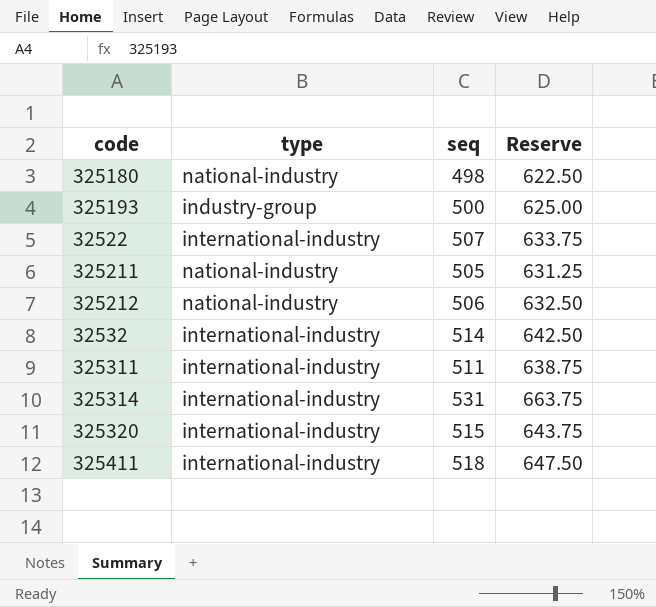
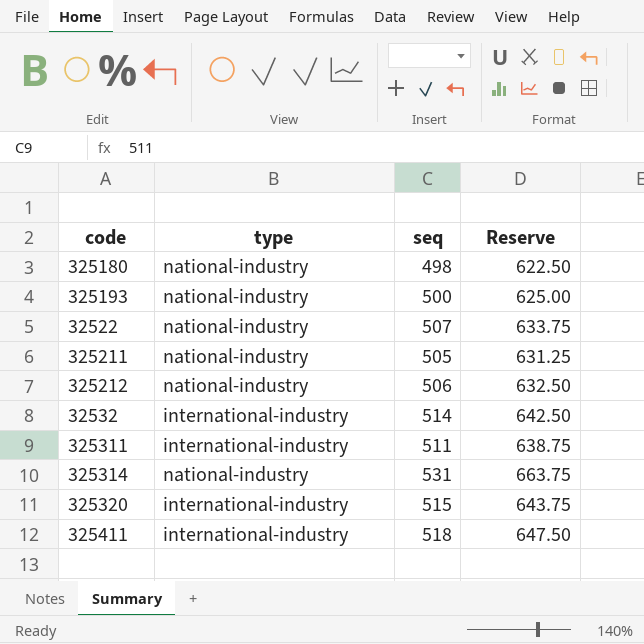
325193 | type: industry-group -> national-industry
32522 | type: international-industry -> national-industry
325314 | type: international-industry -> national-industry

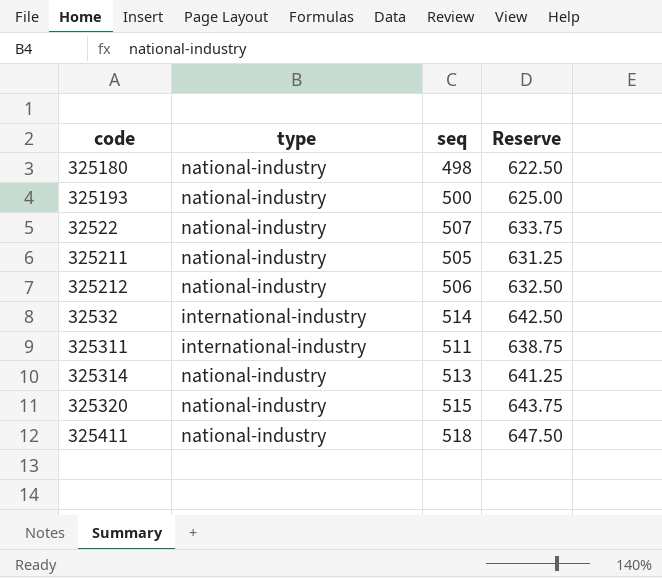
325314 | seq: 531 -> 513
325314 | Reserve: 663.75 -> 641.25
325320 | type: international-industry -> national-industry
325411 | type: international-industry -> national-industry

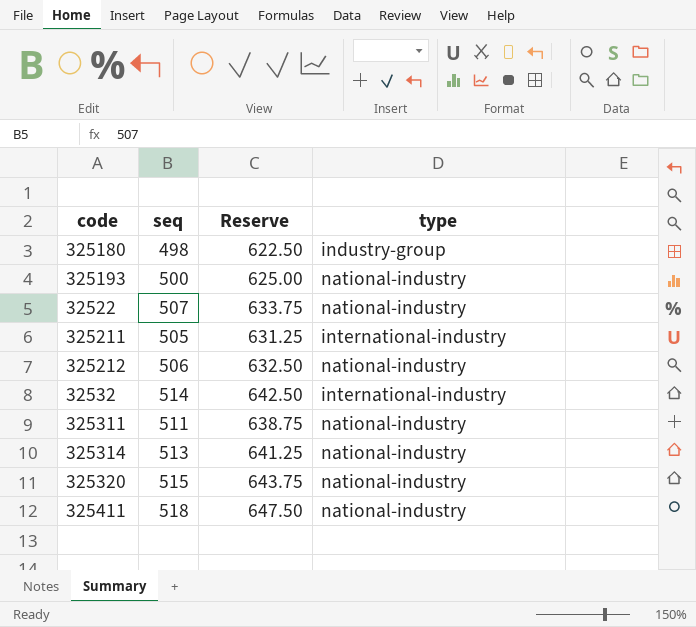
column type | position: 2 -> 4
325180 | type: national-industry -> industry-group
325211 | type: national-industry -> international-industry
325311 | type: international-industry -> national-industry

